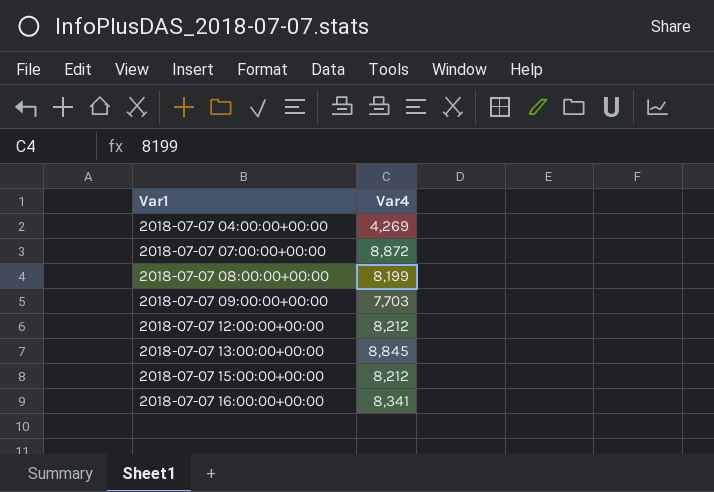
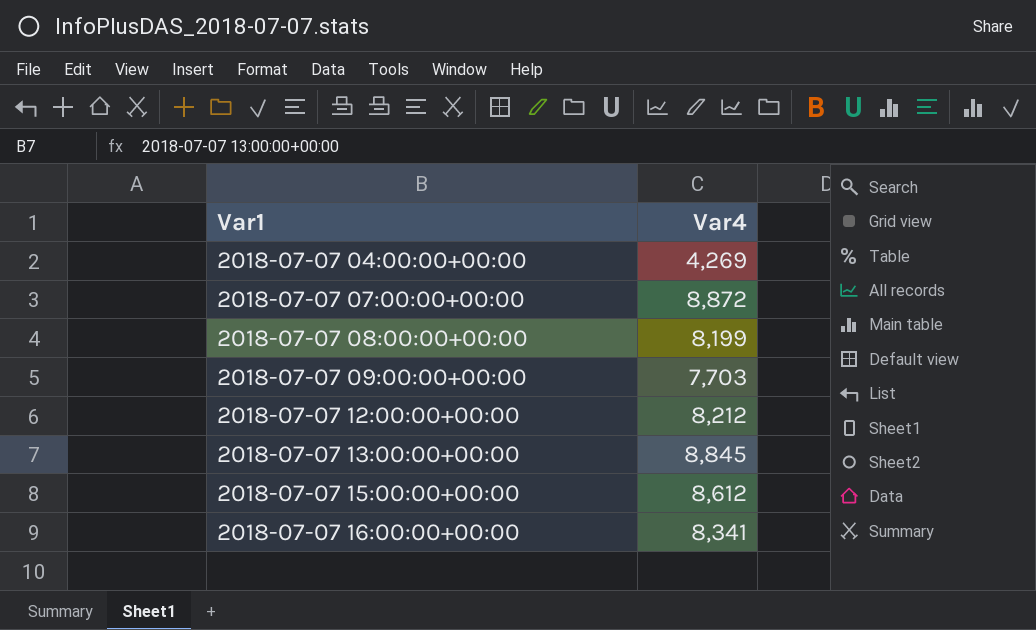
2018-07-07 15:00:00+00:00 | Var4: 8,212 -> 8,612

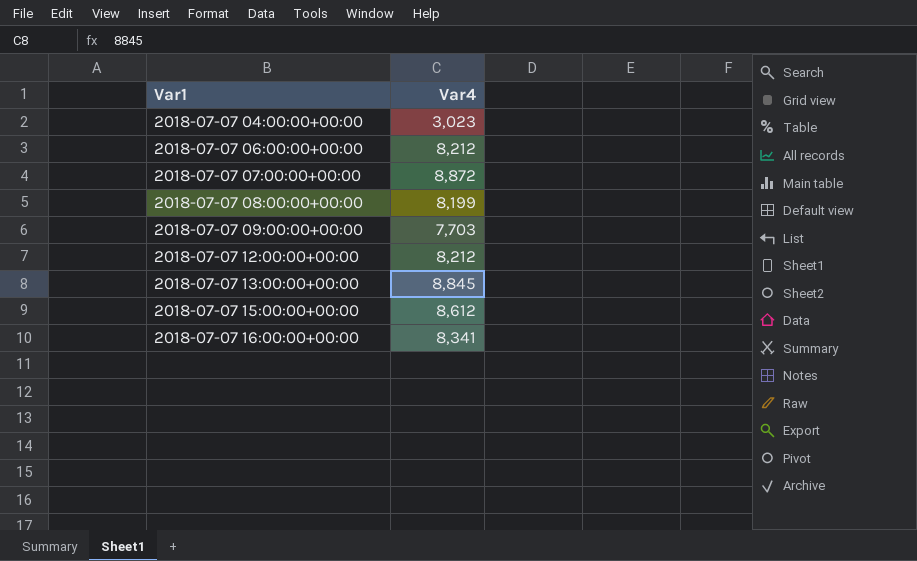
2018-07-07 04:00:00+00:00 | Var4: 4,269 -> 3,023
row 2018-07-07 06:00:00+00:00: none -> 8,212

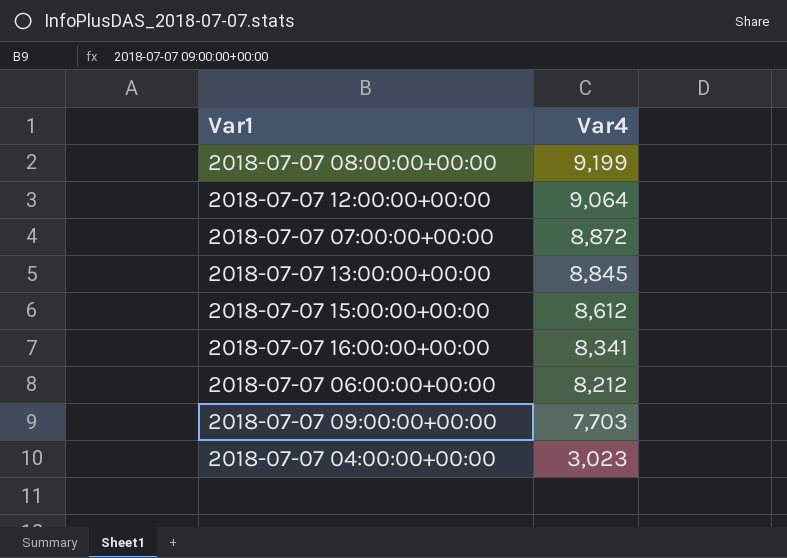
row order: Var1 ascending -> Var4 descending
2018-07-07 08:00:00+00:00 | Var4: 8,199 -> 9,199
2018-07-07 12:00:00+00:00 | Var4: 8,212 -> 9,064

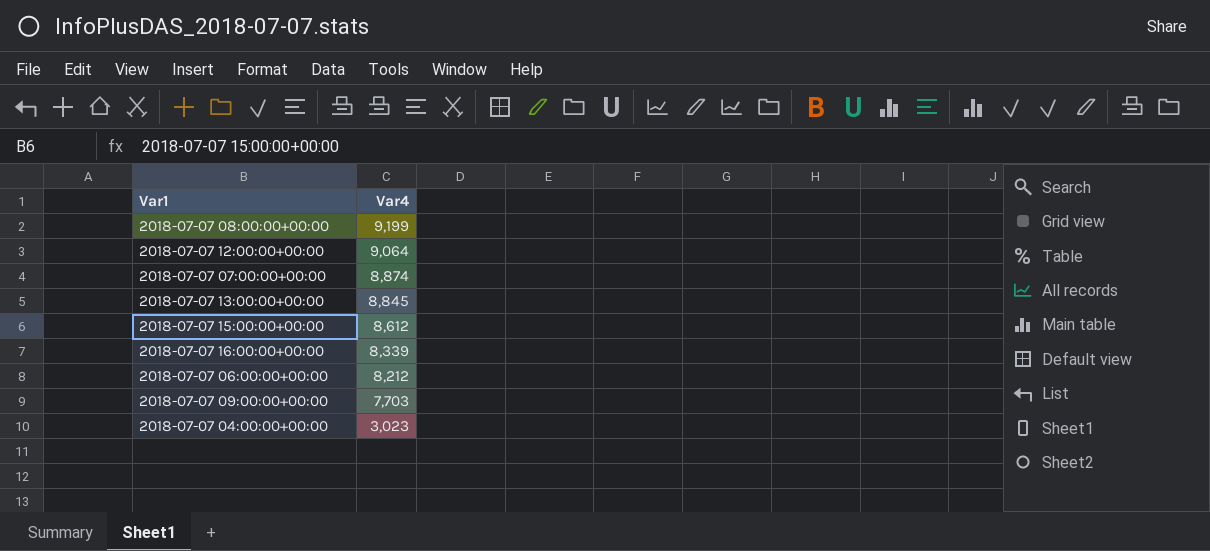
2018-07-07 07:00:00+00:00 | Var4: 8,872 -> 8,874
2018-07-07 16:00:00+00:00 | Var4: 8,341 -> 8,339

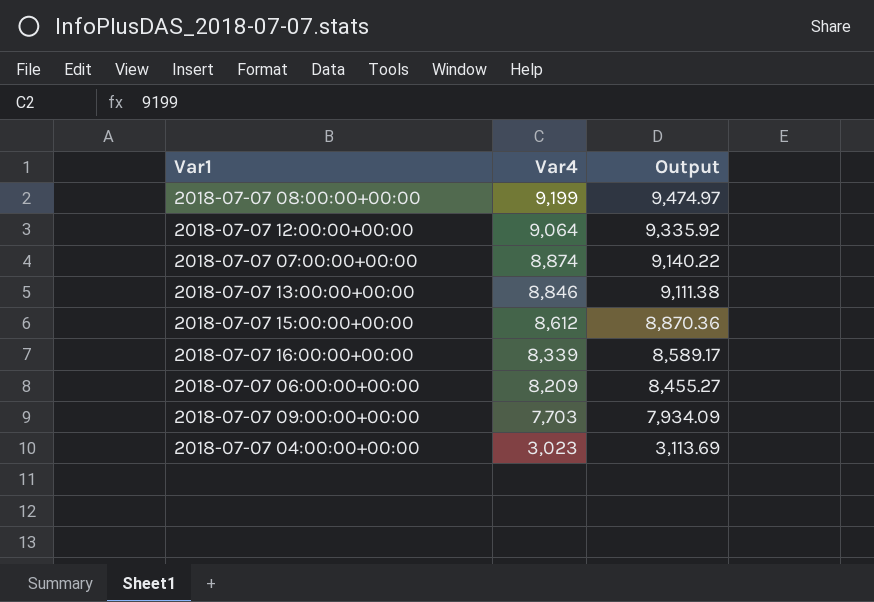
column Output | formula: none -> [Var4] * 1.03
2018-07-07 13:00:00+00:00 | Var4: 8,845 -> 8,846
2018-07-07 06:00:00+00:00 | Var4: 8,212 -> 8,209

